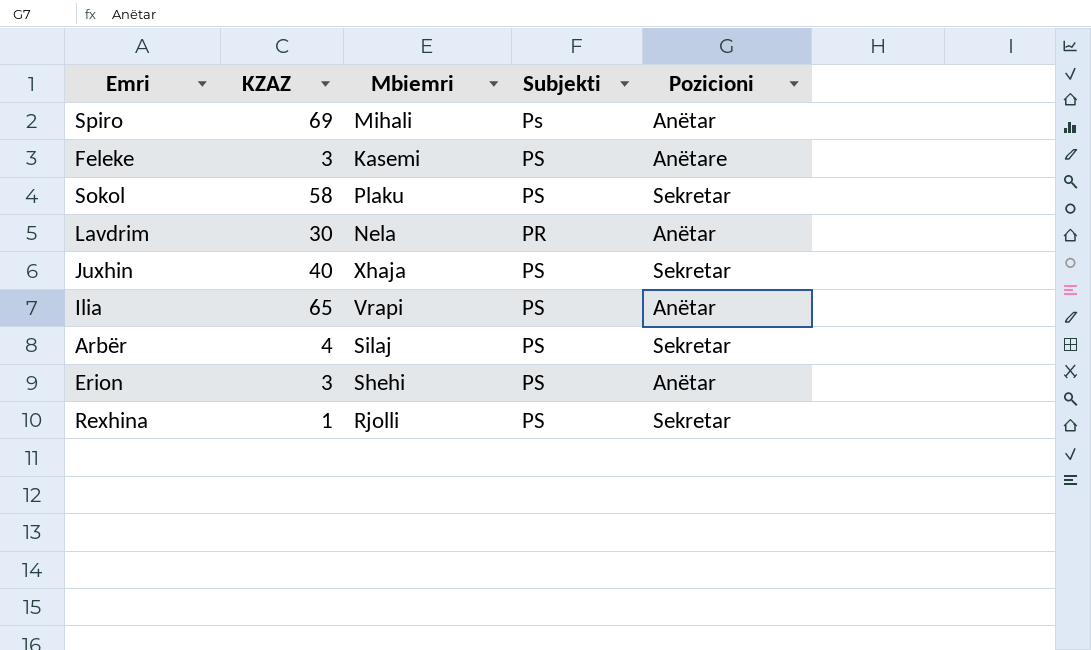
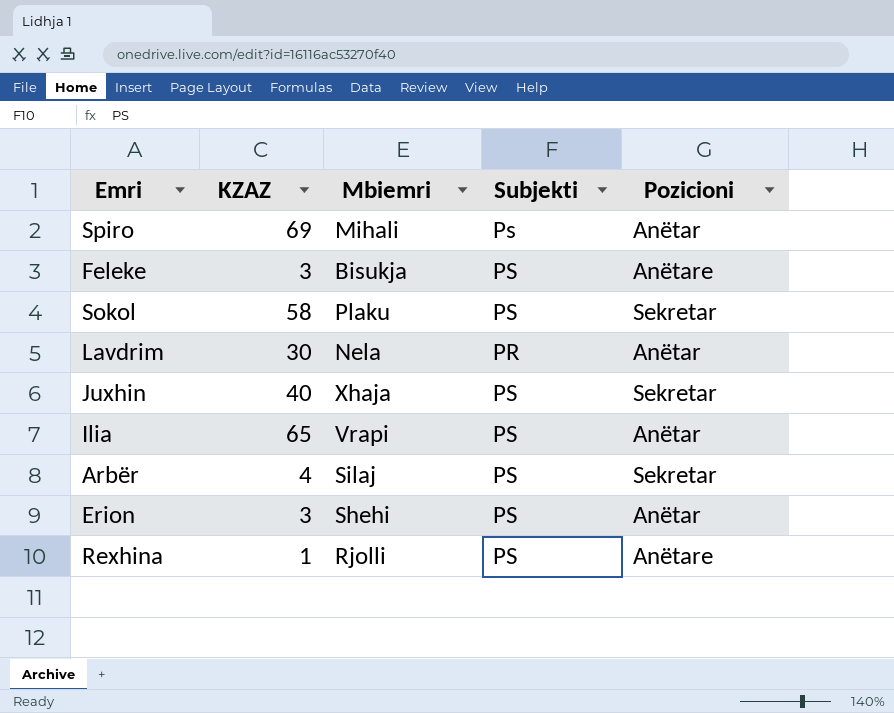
Feleke | Mbiemri: Kasemi -> Bisukja
Rexhina | Pozicioni: Sekretar -> Anëtare

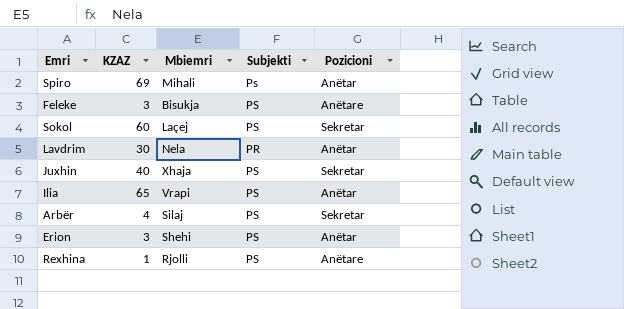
Sokol | KZAZ: 58 -> 60
Sokol | Mbiemri: Plaku -> Laçej

